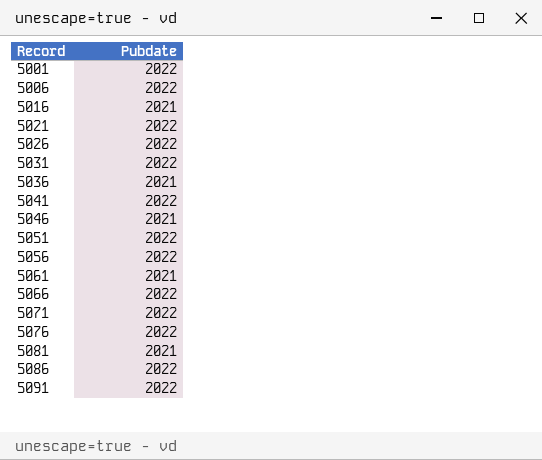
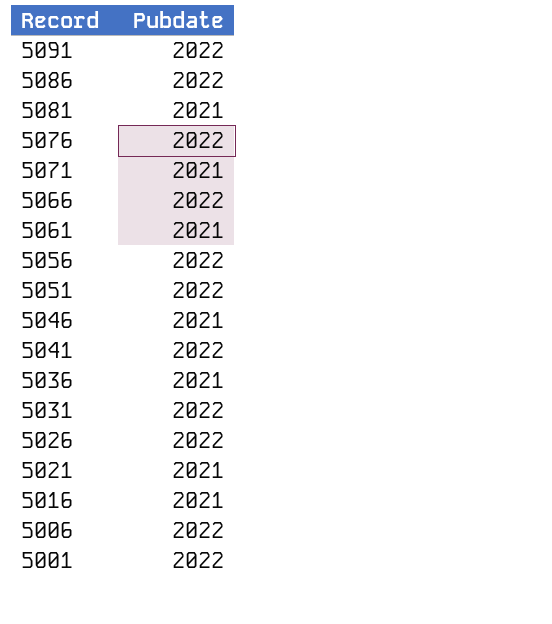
row order: Record ascending -> Record descending
5071 | Pubdate: 2022 -> 2021
5021 | Pubdate: 2022 -> 2021

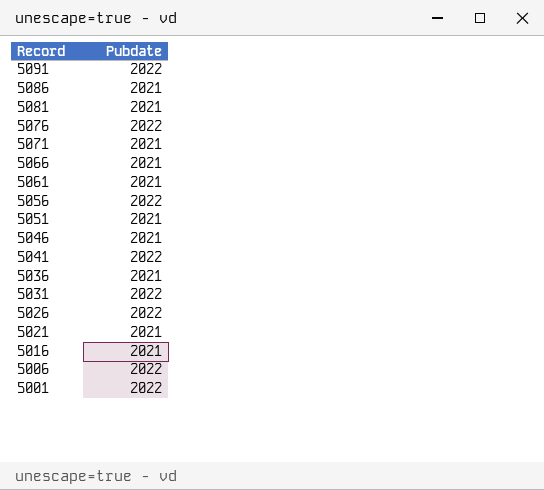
5086 | Pubdate: 2022 -> 2021
5066 | Pubdate: 2022 -> 2021
5051 | Pubdate: 2022 -> 2021

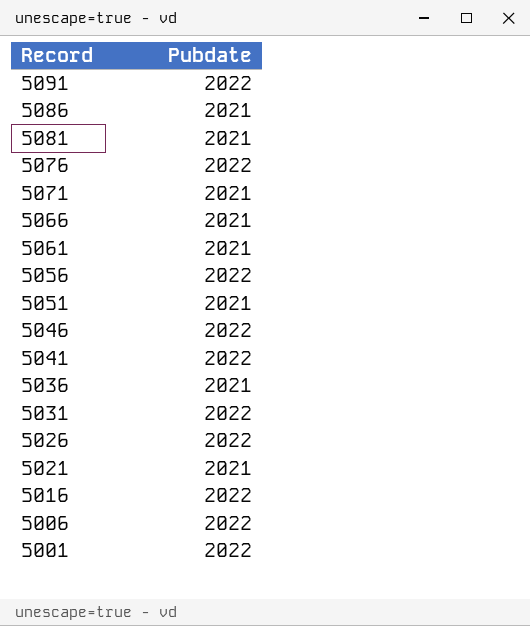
5046 | Pubdate: 2021 -> 2022
5016 | Pubdate: 2021 -> 2022

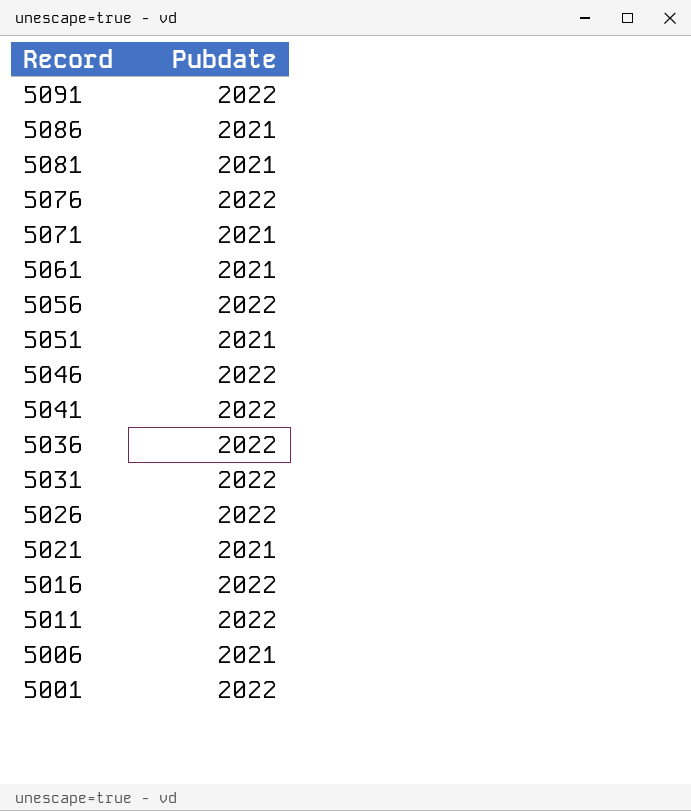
row 5066: 2021 -> none
5036 | Pubdate: 2021 -> 2022
row 5011: none -> 2022
5006 | Pubdate: 2022 -> 2021

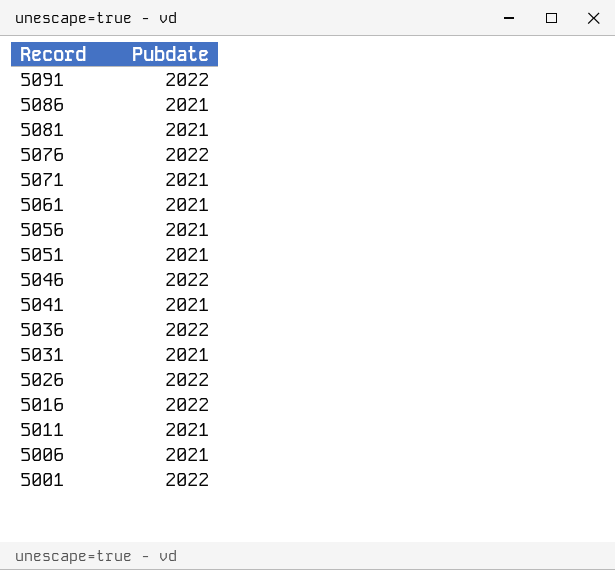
row 5021: 2021 -> none
5056 | Pubdate: 2022 -> 2021
5041 | Pubdate: 2022 -> 2021
5031 | Pubdate: 2022 -> 2021
5011 | Pubdate: 2022 -> 2021

